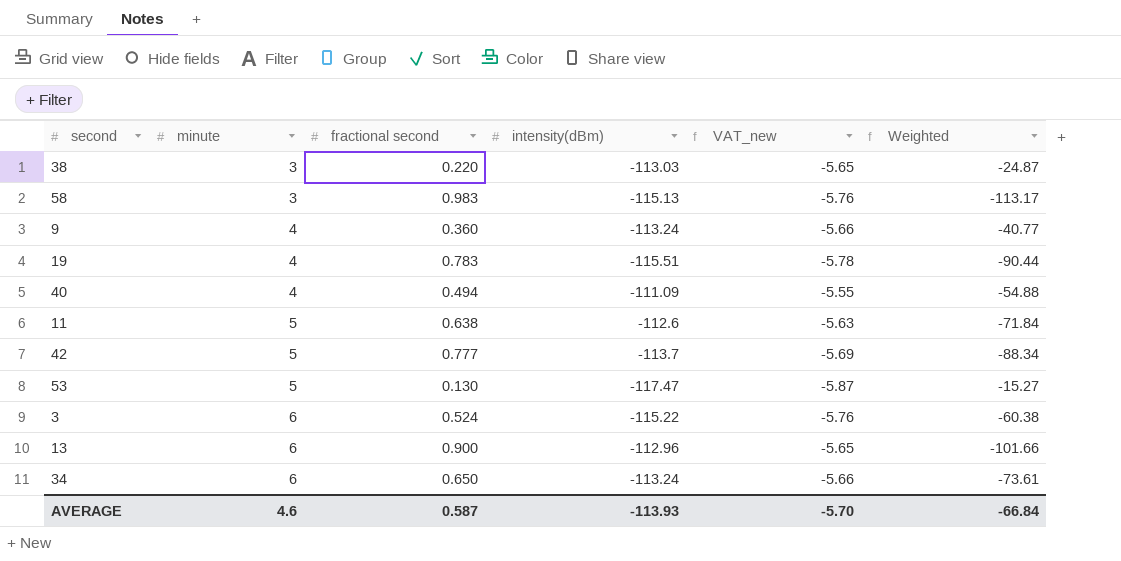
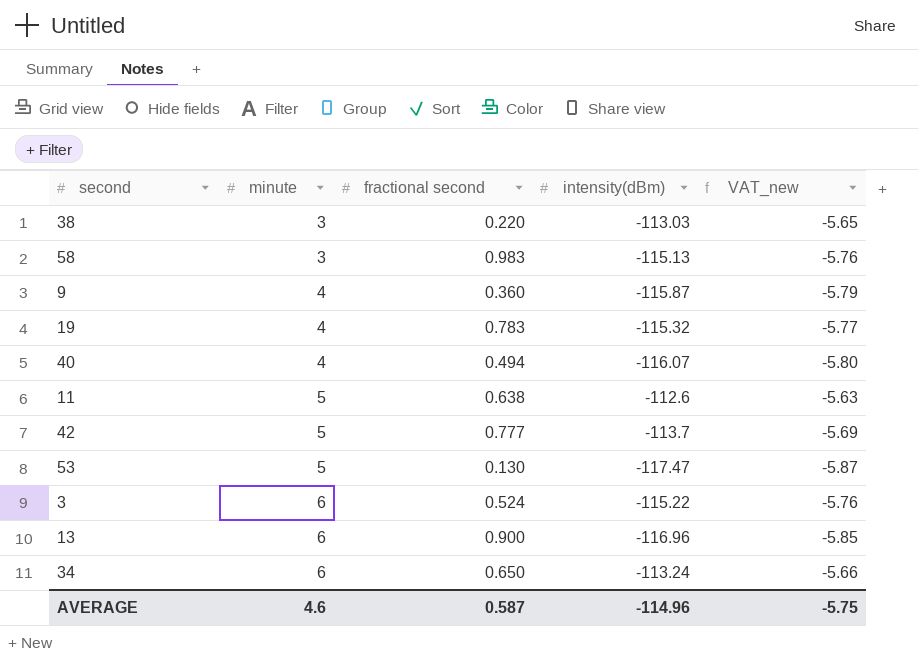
column Weighted | formula: [fractional second] * [intensity(dBm)] -> none
9 | intensity(dBm): -113.24 -> -115.87
9 | VAT_new: -5.66 -> -5.79
19 | intensity(dBm): -115.51 -> -115.32
19 | VAT_new: -5.78 -> -5.77
40 | intensity(dBm): -111.09 -> -116.07
40 | VAT_new: -5.55 -> -5.80
13 | intensity(dBm): -112.96 -> -116.96
13 | VAT_new: -5.65 -> -5.85
AVERAGE | intensity(dBm): -113.93 -> -114.96
AVERAGE | VAT_new: -5.70 -> -5.75

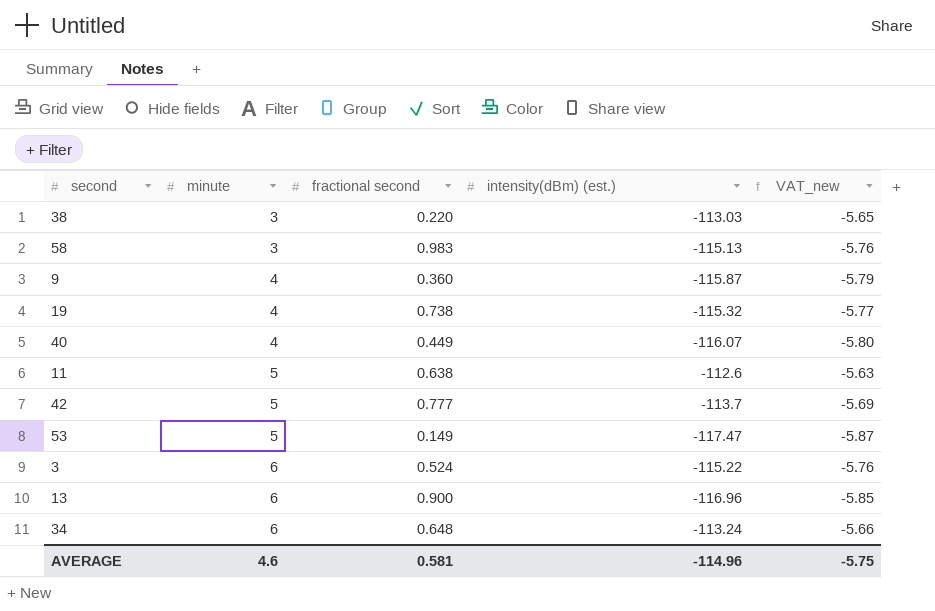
column name: intensity(dBm) -> intensity(dBm) (est.)
19 | fractional second: 0.783 -> 0.738
40 | fractional second: 0.494 -> 0.449
53 | fractional second: 0.130 -> 0.149
34 | fractional second: 0.650 -> 0.648
AVERAGE | fractional second: 0.587 -> 0.581

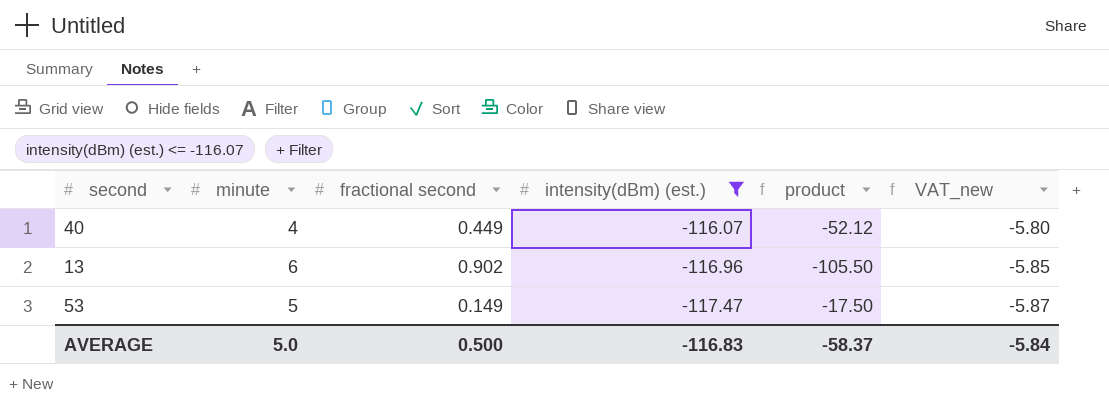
filter: none -> intensity(dBm) (est.) <= -116.07
row order: minute ascending -> intensity(dBm) (est.) descending
column product | formula: none -> [fractional second] * [intensity(dBm) (est.)]
13 | fractional second: 0.900 -> 0.902
AVERAGE | minute: 4.6 -> 5.0
AVERAGE | fractional second: 0.581 -> 0.500
AVERAGE | intensity(dBm) (est.): -114.96 -> -116.83
AVERAGE | VAT_new: -5.75 -> -5.84

